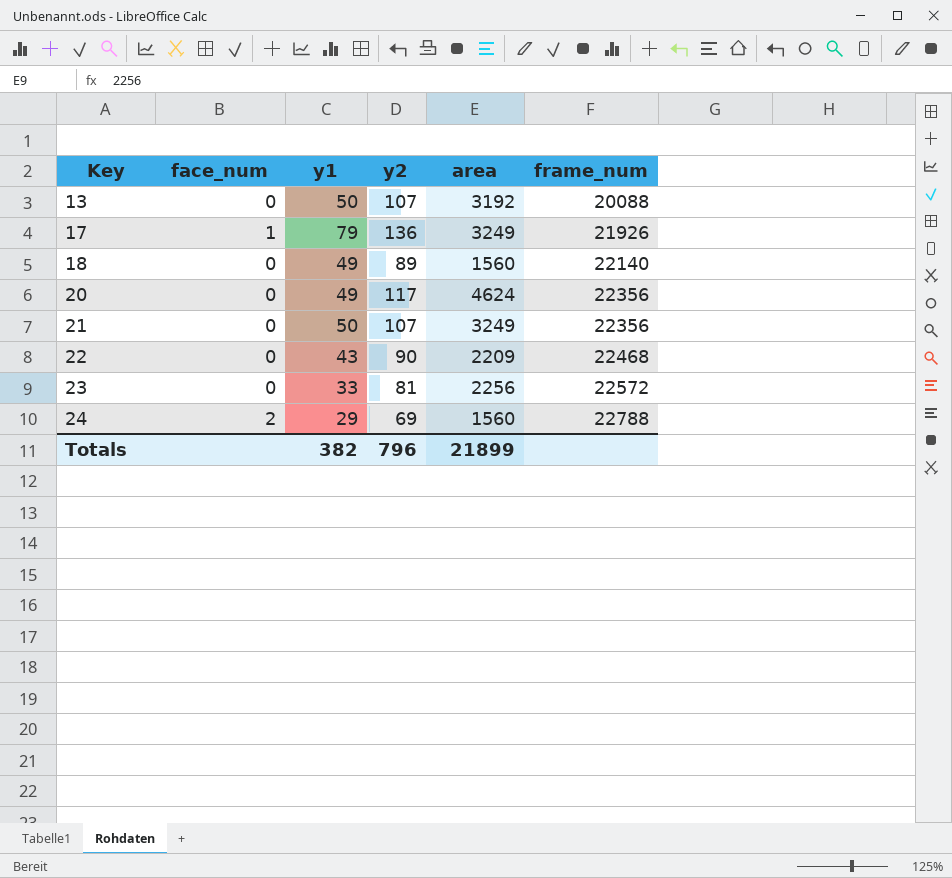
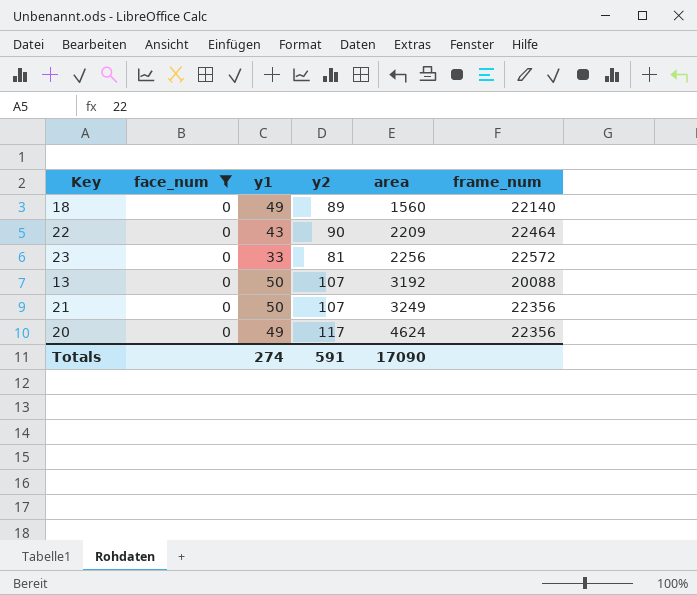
filter: none -> face_num = 0
row order: Key ascending -> area ascending
22 | frame_num: 22468 -> 22464
Totals | y1: 382 -> 274
Totals | y2: 796 -> 591
Totals | area: 21899 -> 17090

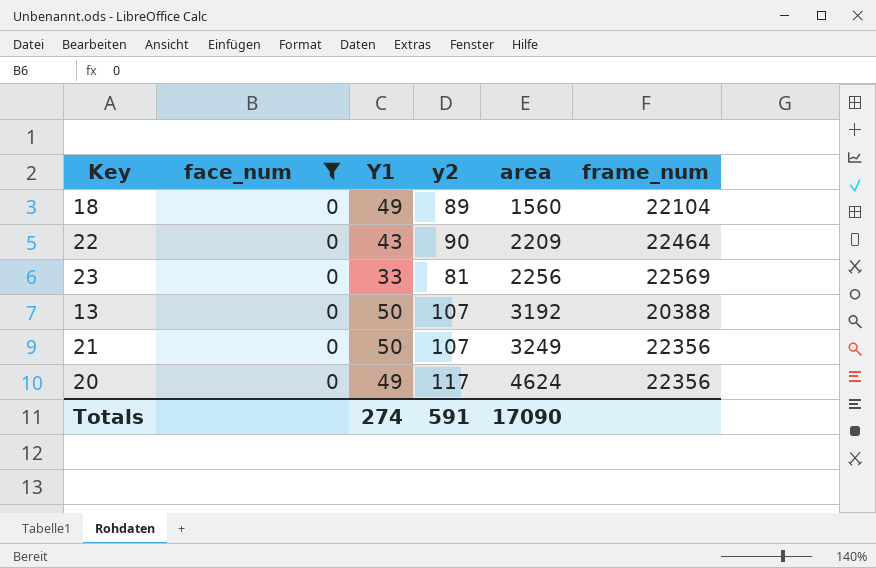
column name: y1 -> Y1
18 | frame_num: 22140 -> 22104
23 | frame_num: 22572 -> 22569
13 | frame_num: 20088 -> 20388

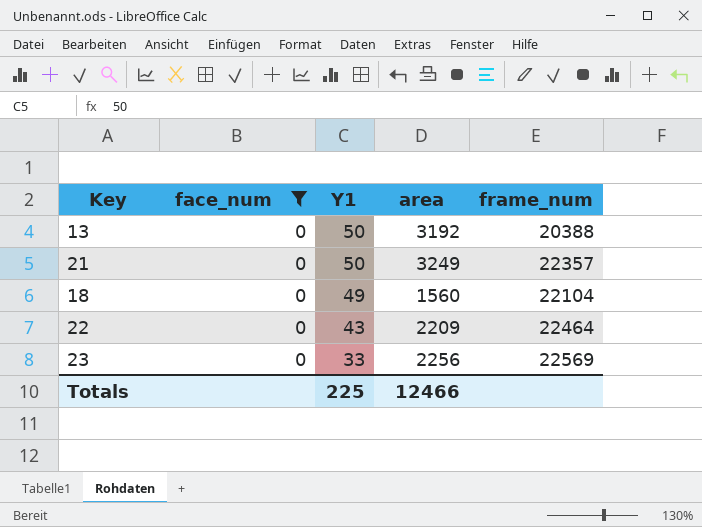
row order: area ascending -> Y1 descending
column y2 | position: 4 -> none
row 20: 0 | 49 | 117 | 4624 | 22356 -> none
21 | frame_num: 22356 -> 22357
Totals | Y1: 274 -> 225
Totals | area: 17090 -> 12466

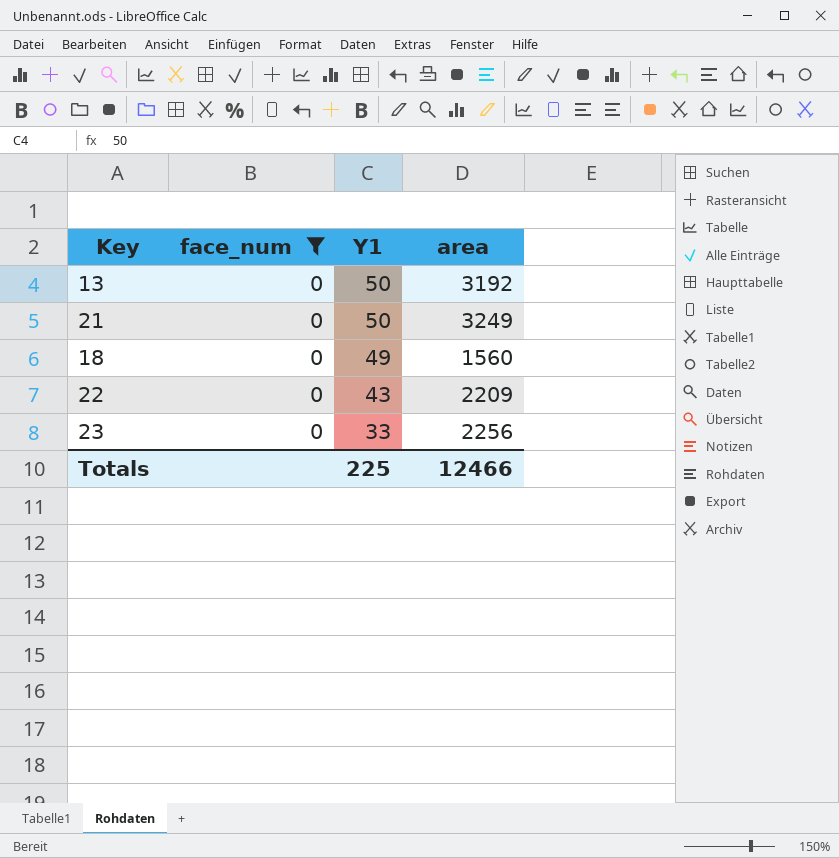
column frame_num | position: 5 -> none

